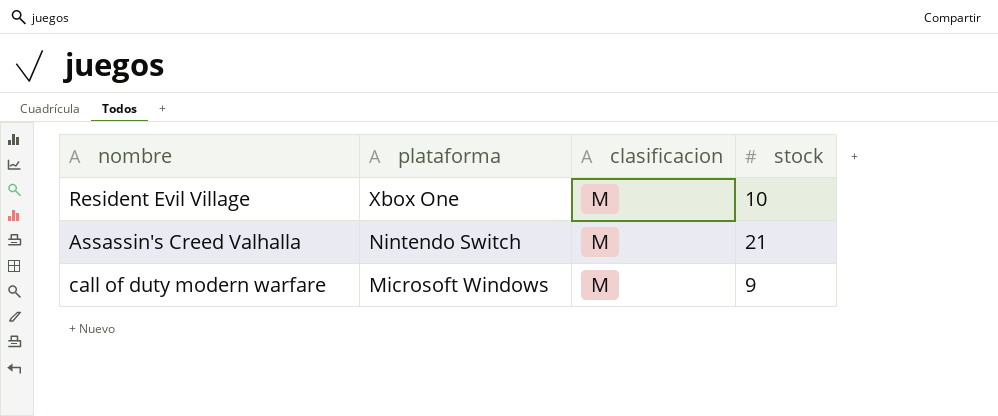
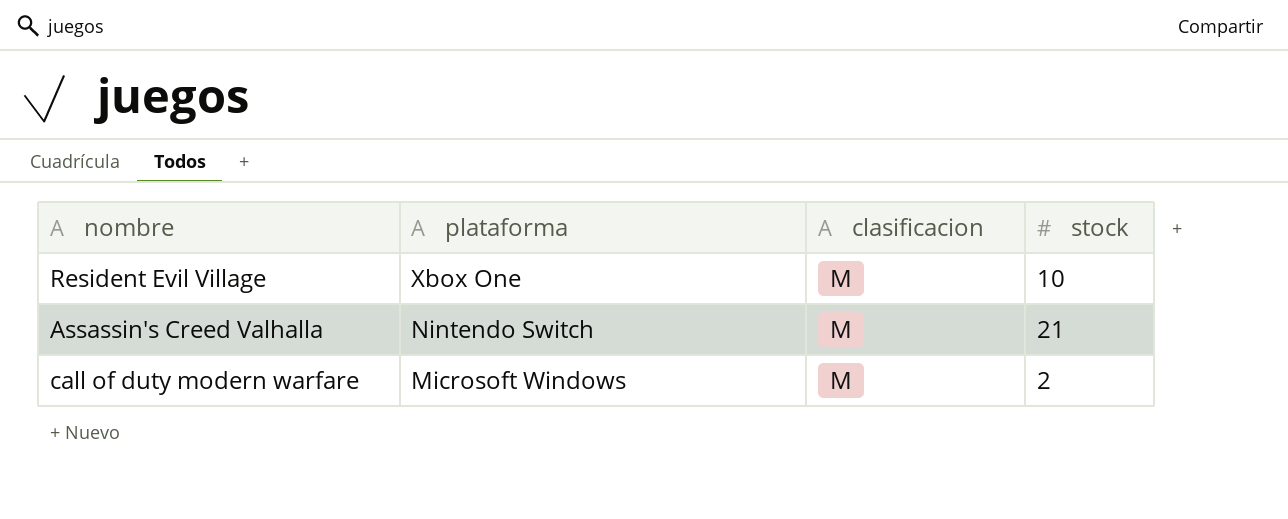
call of duty modern warfare | stock: 9 -> 2

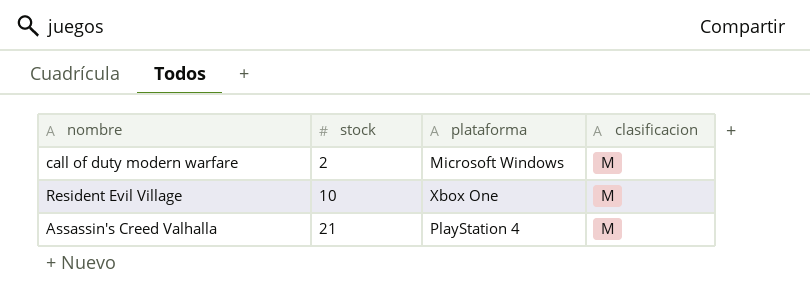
row order: plataforma descending -> stock ascending
column stock | position: 4 -> 2
Assassin's Creed Valhalla | plataforma: Nintendo Switch -> PlayStation 4

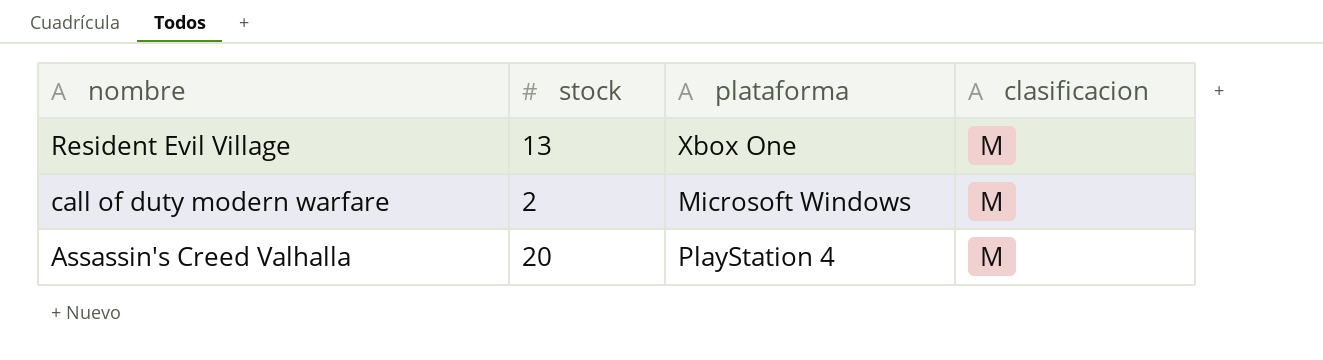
row order: stock ascending -> nombre descending
Resident Evil Village | stock: 10 -> 13
Assassin's Creed Valhalla | stock: 21 -> 20

